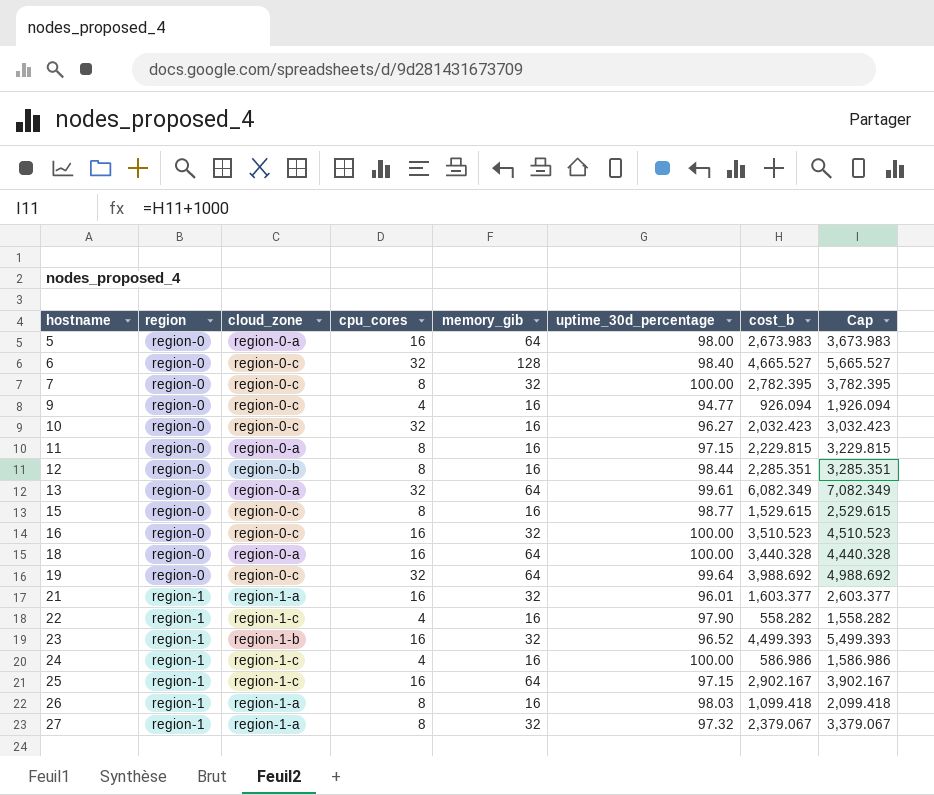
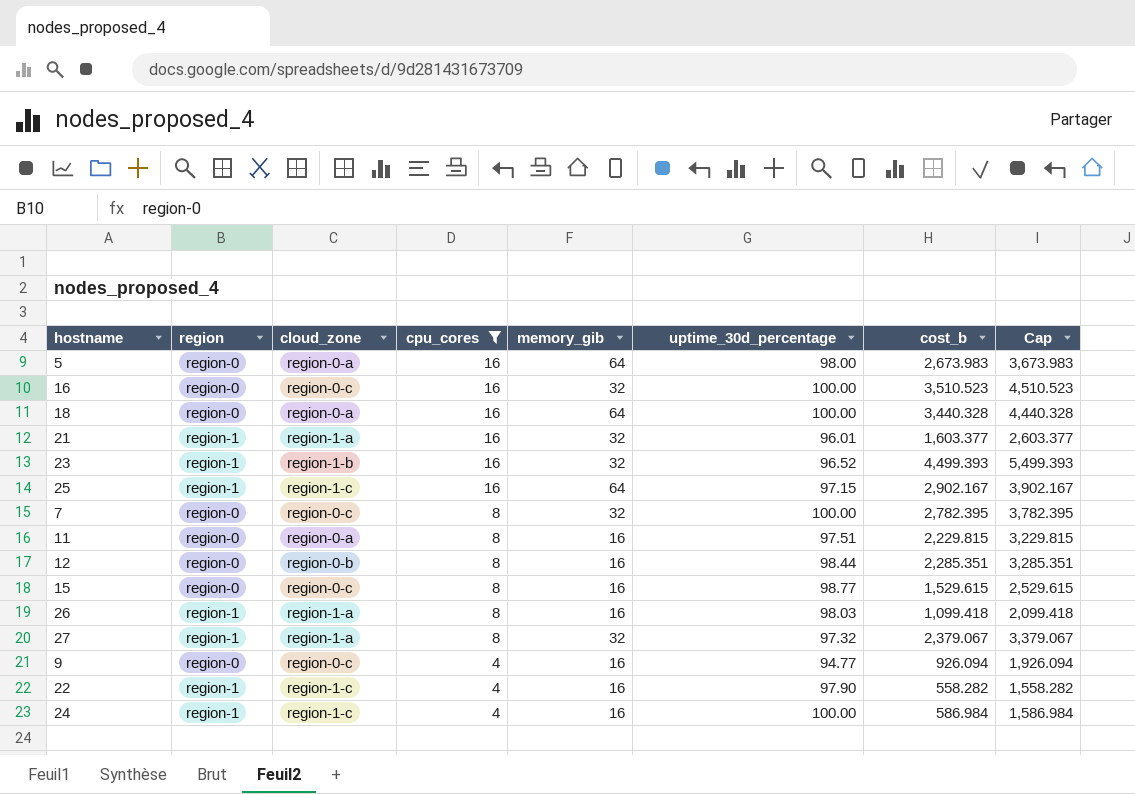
filter: none -> cpu_cores != 32
row order: hostname ascending -> cpu_cores descending
11 | uptime_30d_percentage: 97.15 -> 97.51
24 | cost_b: 586.986 -> 586.984
24 | Cap: 1,586.986 -> 1,586.984

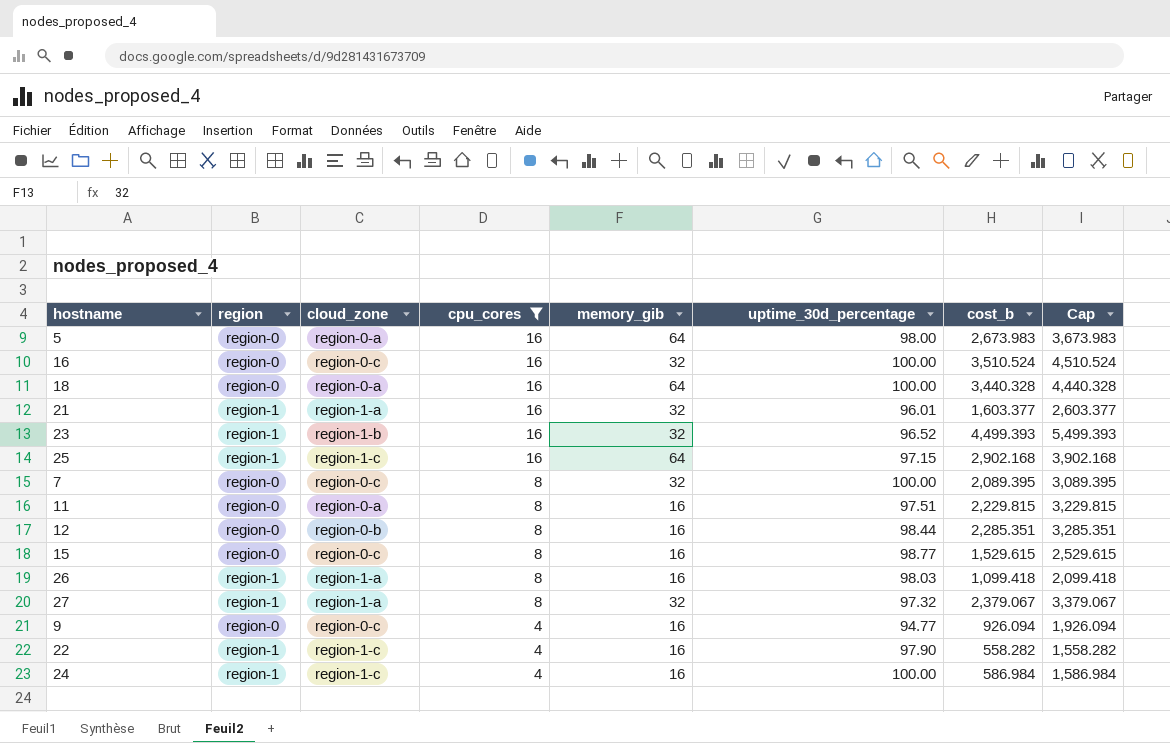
16 | cost_b: 3,510.523 -> 3,510.524
16 | Cap: 4,510.523 -> 4,510.524
25 | cost_b: 2,902.167 -> 2,902.168
25 | Cap: 3,902.167 -> 3,902.168
7 | cost_b: 2,782.395 -> 2,089.395
7 | Cap: 3,782.395 -> 3,089.395

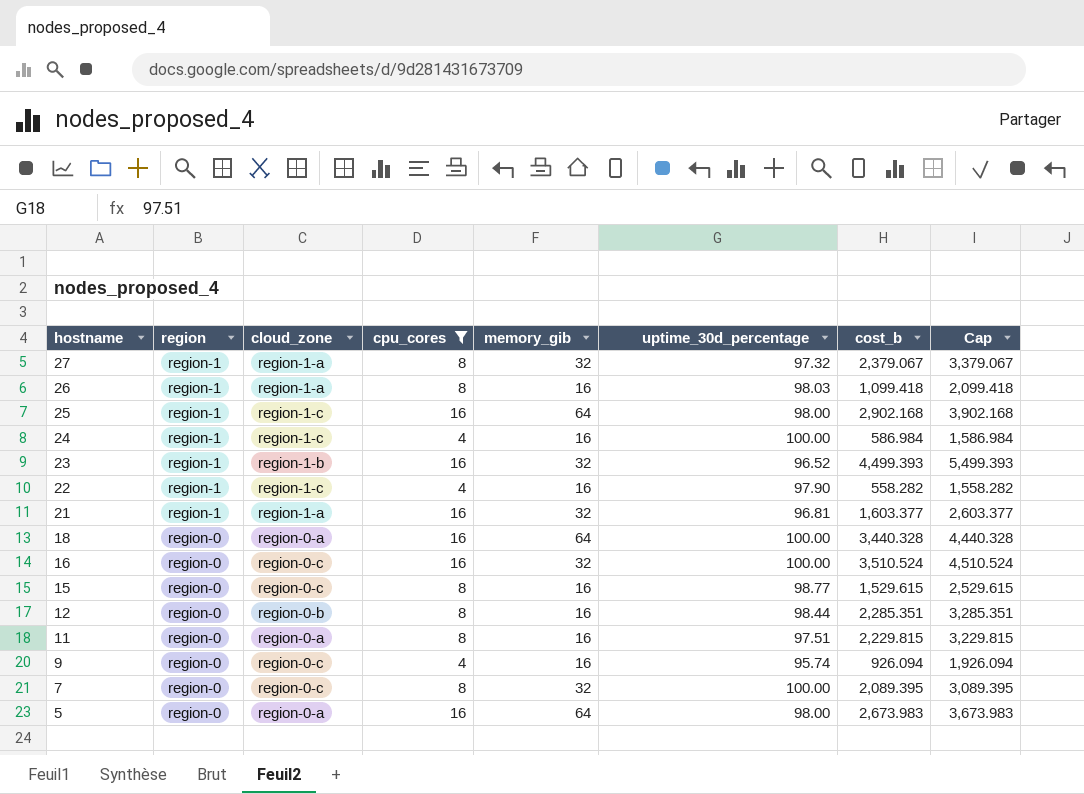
row order: cpu_cores descending -> hostname descending
25 | uptime_30d_percentage: 97.15 -> 98.00
21 | uptime_30d_percentage: 96.01 -> 96.81
9 | uptime_30d_percentage: 94.77 -> 95.74

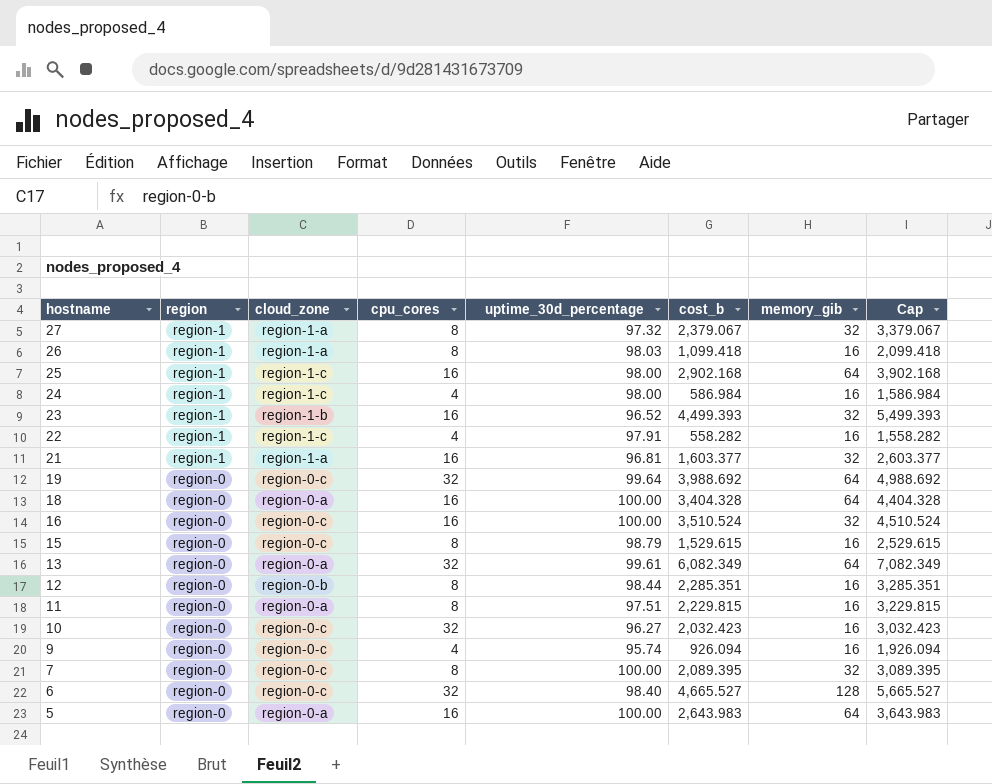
filter: cpu_cores != 32 -> none
column memory_gib | position: 5 -> 7
24 | uptime_30d_percentage: 100.00 -> 98.00
22 | uptime_30d_percentage: 97.90 -> 97.91
18 | cost_b: 3,440.328 -> 3,404.328
18 | Cap: 4,440.328 -> 4,404.328
15 | uptime_30d_percentage: 98.77 -> 98.79
5 | uptime_30d_percentage: 98.00 -> 100.00
5 | cost_b: 2,673.983 -> 2,643.983
5 | Cap: 3,673.983 -> 3,643.983

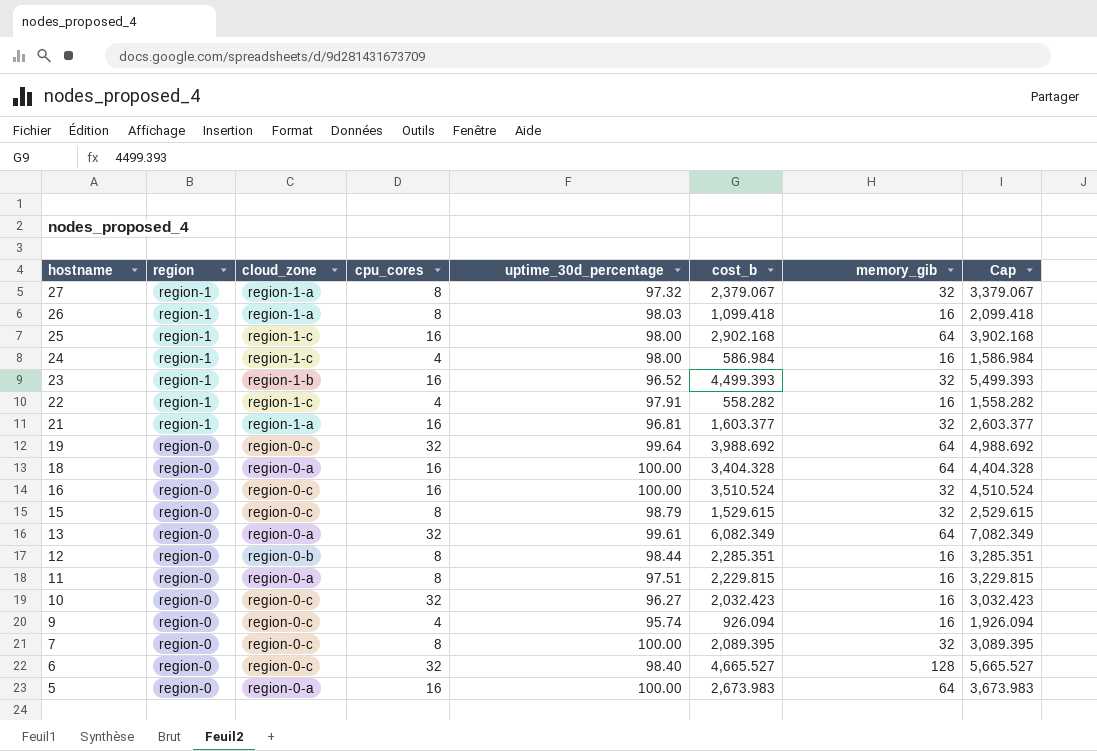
15 | memory_gib: 16 -> 32
5 | cost_b: 2,643.983 -> 2,673.983
5 | Cap: 3,643.983 -> 3,673.983

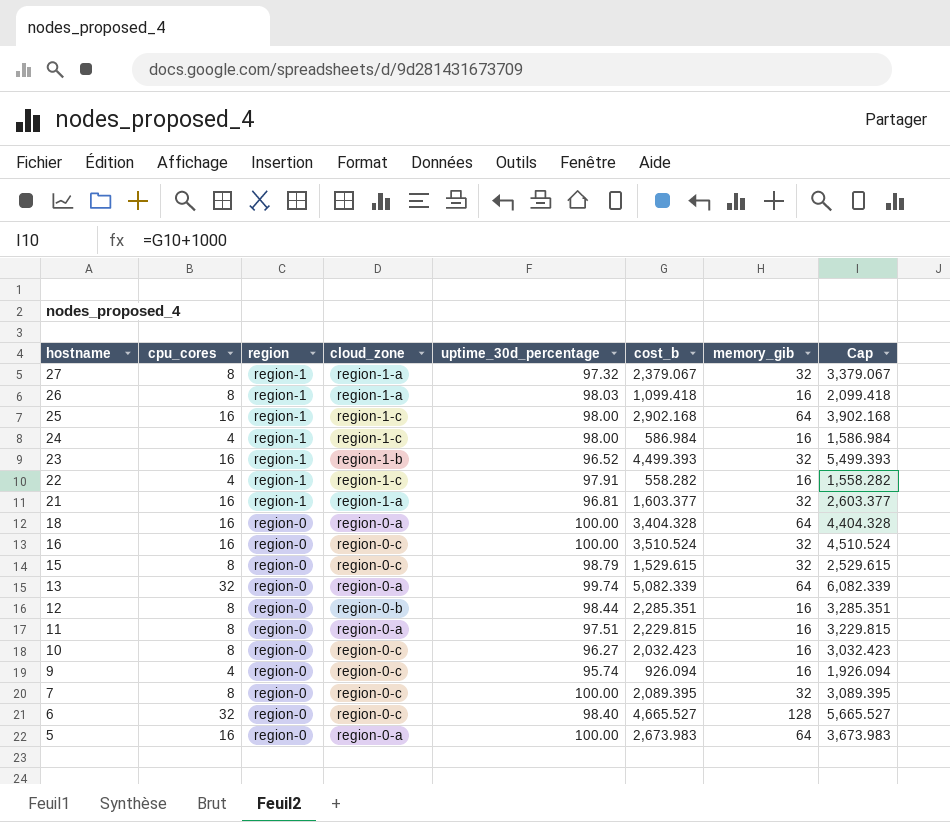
column cpu_cores | position: 4 -> 2
row 19: region-0 | region-0-c | 32 | 99.64 | 3,988.692 | 64 | 4,988.692 -> none
13 | uptime_30d_percentage: 99.61 -> 99.74
13 | cost_b: 6,082.349 -> 5,082.339
13 | Cap: 7,082.349 -> 6,082.339
10 | cpu_cores: 32 -> 8

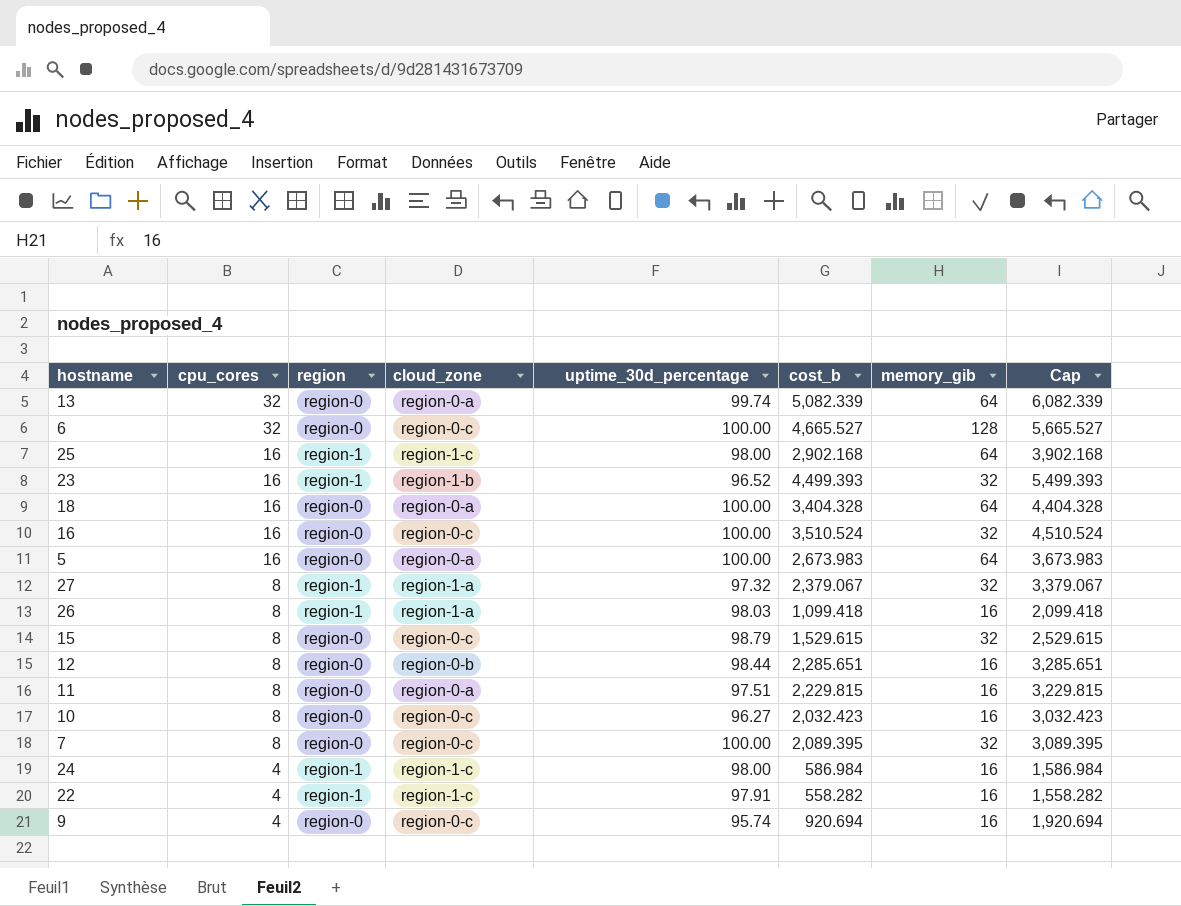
row order: hostname descending -> cpu_cores descending
row 21: 16 | region-1 | region-1-a | 96.81 | 1,603.377 | 32 | 2,603.377 -> none
6 | uptime_30d_percentage: 98.40 -> 100.00
12 | cost_b: 2,285.351 -> 2,285.651
12 | Cap: 3,285.351 -> 3,285.651
9 | cost_b: 926.094 -> 920.694
9 | Cap: 1,926.094 -> 1,920.694

